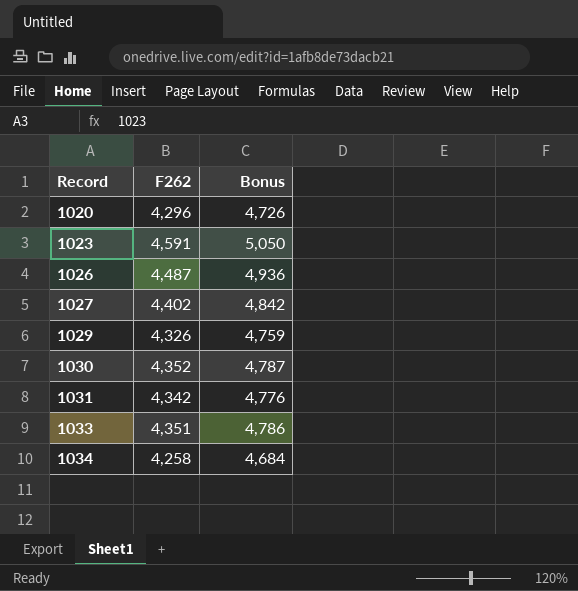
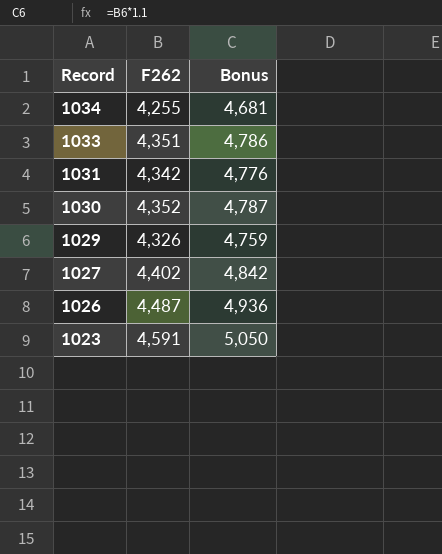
row order: Record ascending -> Record descending
row 1020: 4,296 | 4,726 -> none
1034 | F262: 4,258 -> 4,255
1034 | Bonus: 4,684 -> 4,681

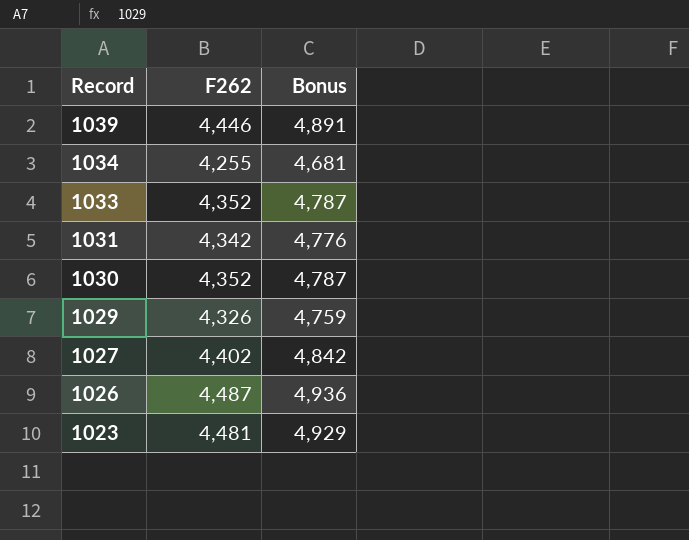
row 1039: none -> 4,446 | 4,891
1033 | F262: 4,351 -> 4,352
1033 | Bonus: 4,786 -> 4,787
1023 | F262: 4,591 -> 4,481
1023 | Bonus: 5,050 -> 4,929

